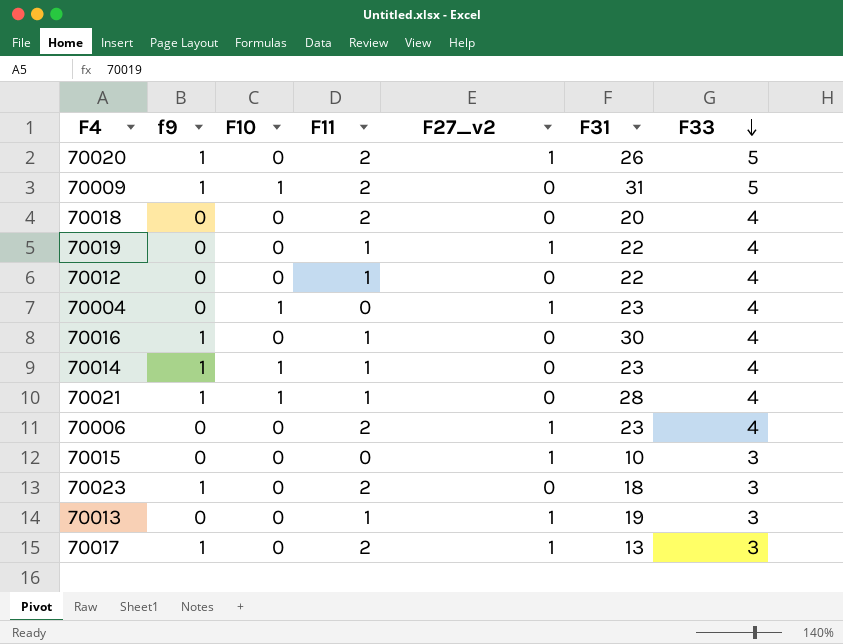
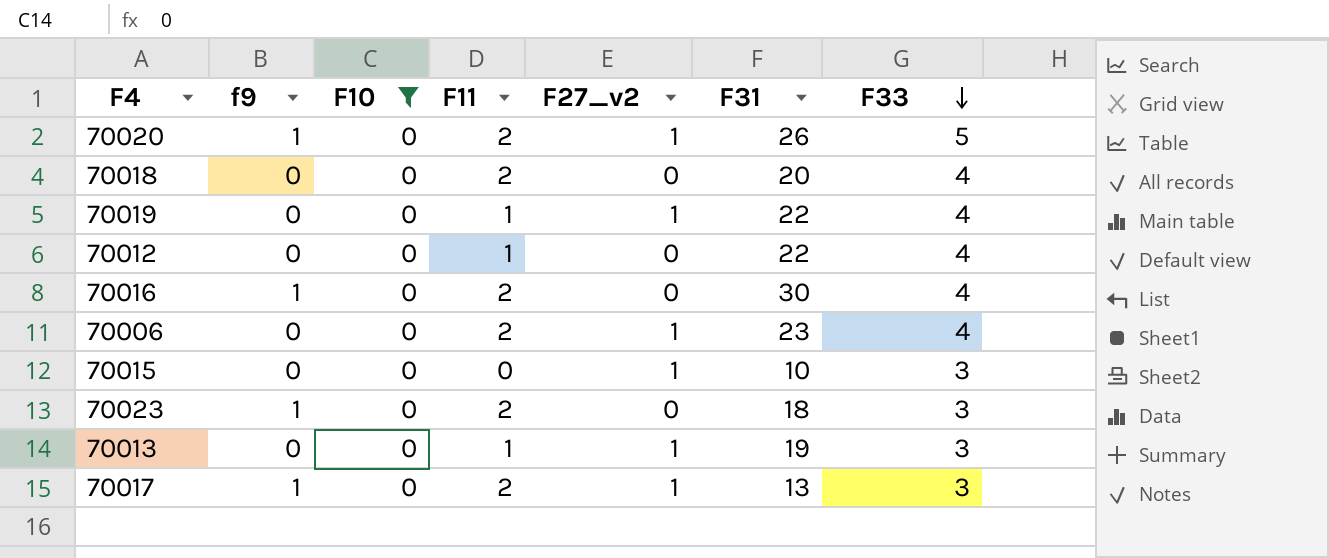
filter: none -> F10 = 0
70016 | F11: 1 -> 2

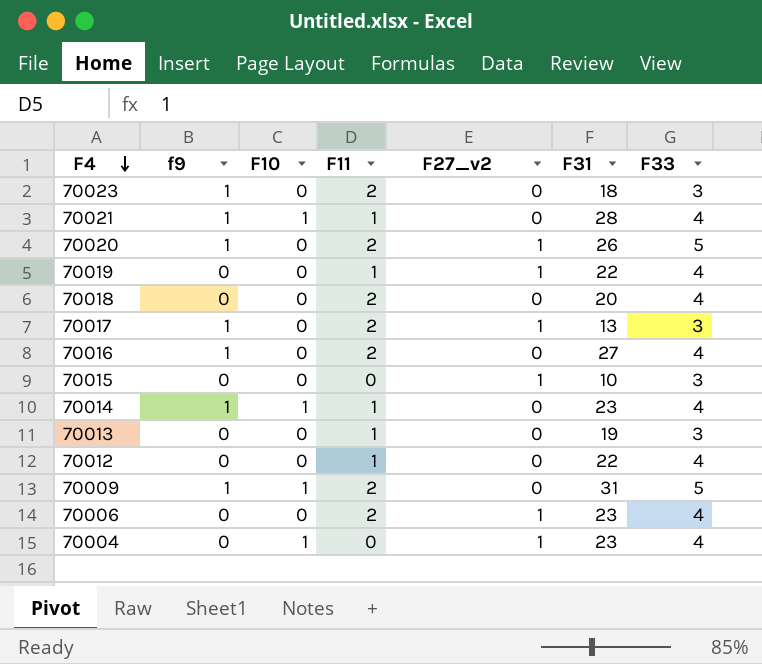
filter: F10 = 0 -> none
row order: F33 descending -> F4 descending
70016 | F31: 30 -> 27
70013 | F27_v2: 1 -> 0

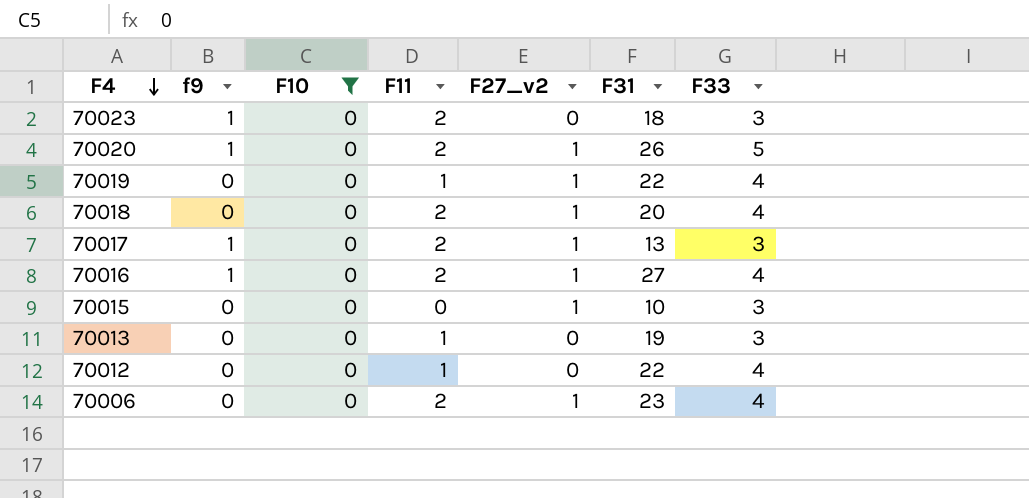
filter: none -> F10 = 0
70018 | F27_v2: 0 -> 1
70016 | F27_v2: 0 -> 1

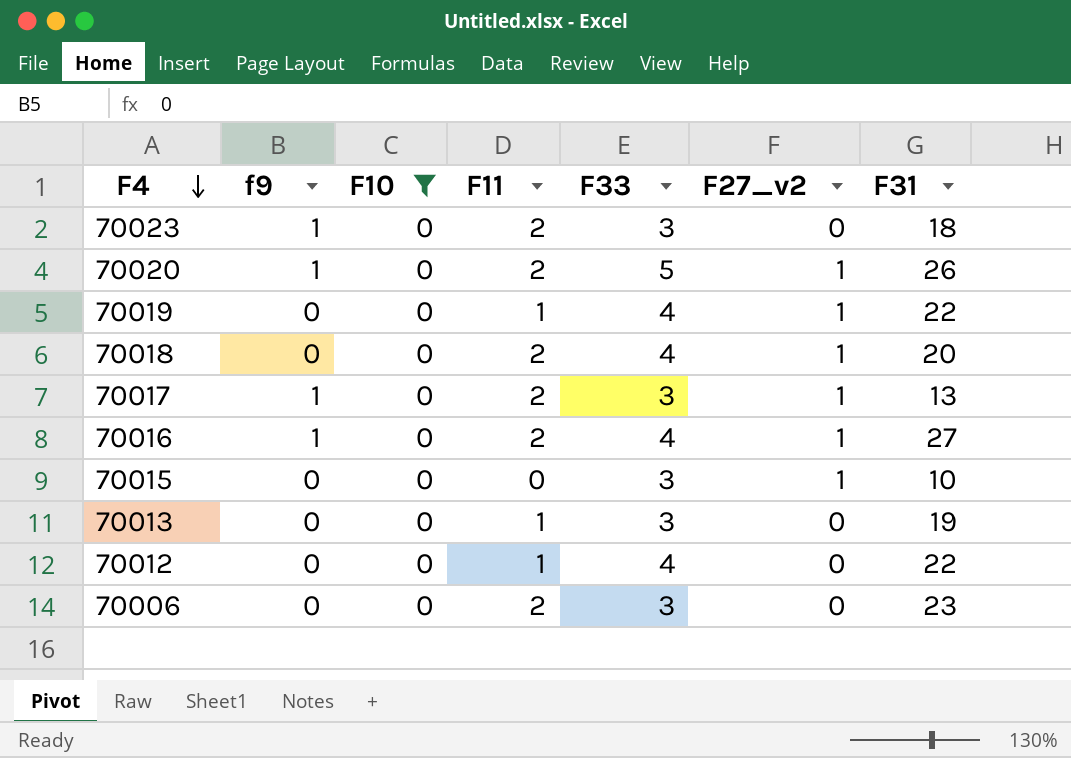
column F33 | position: 7 -> 5
70006 | F33: 4 -> 3
70006 | F27_v2: 1 -> 0

